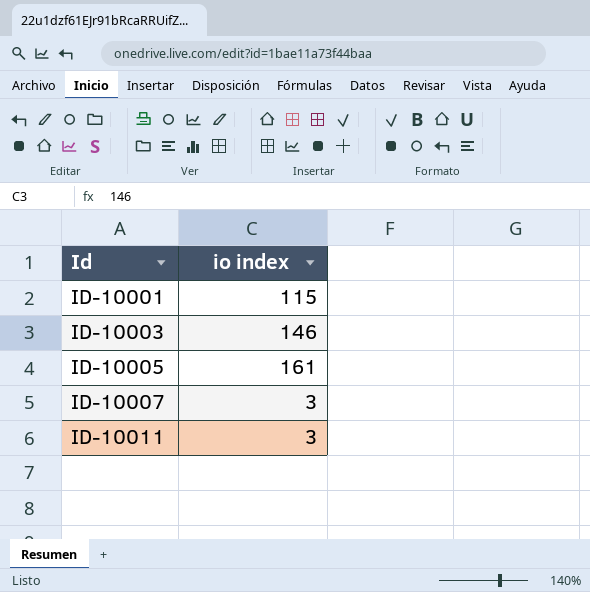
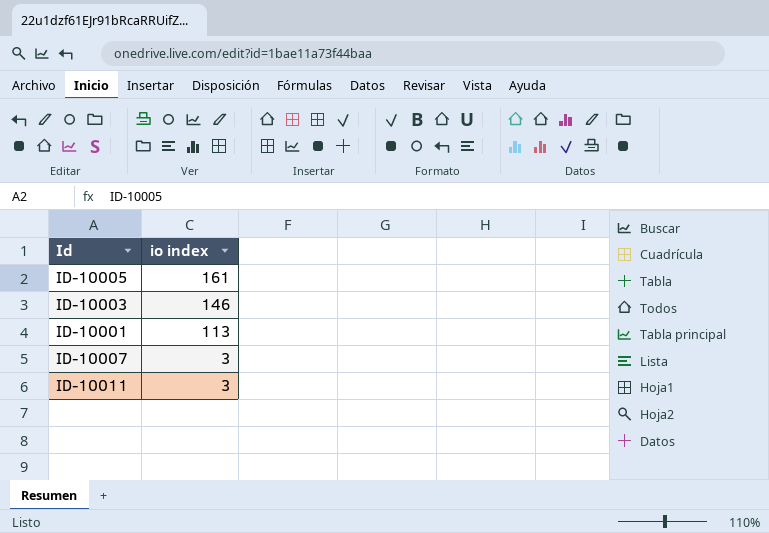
row order: Id ascending -> io index descending
ID-10001 | io index: 115 -> 113

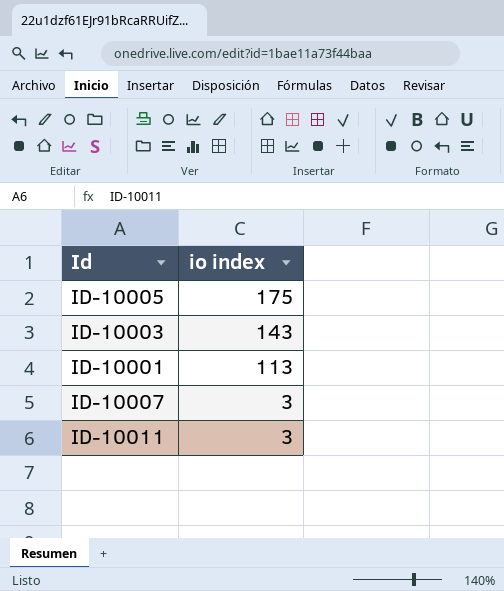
ID-10005 | io index: 161 -> 175
ID-10003 | io index: 146 -> 143

